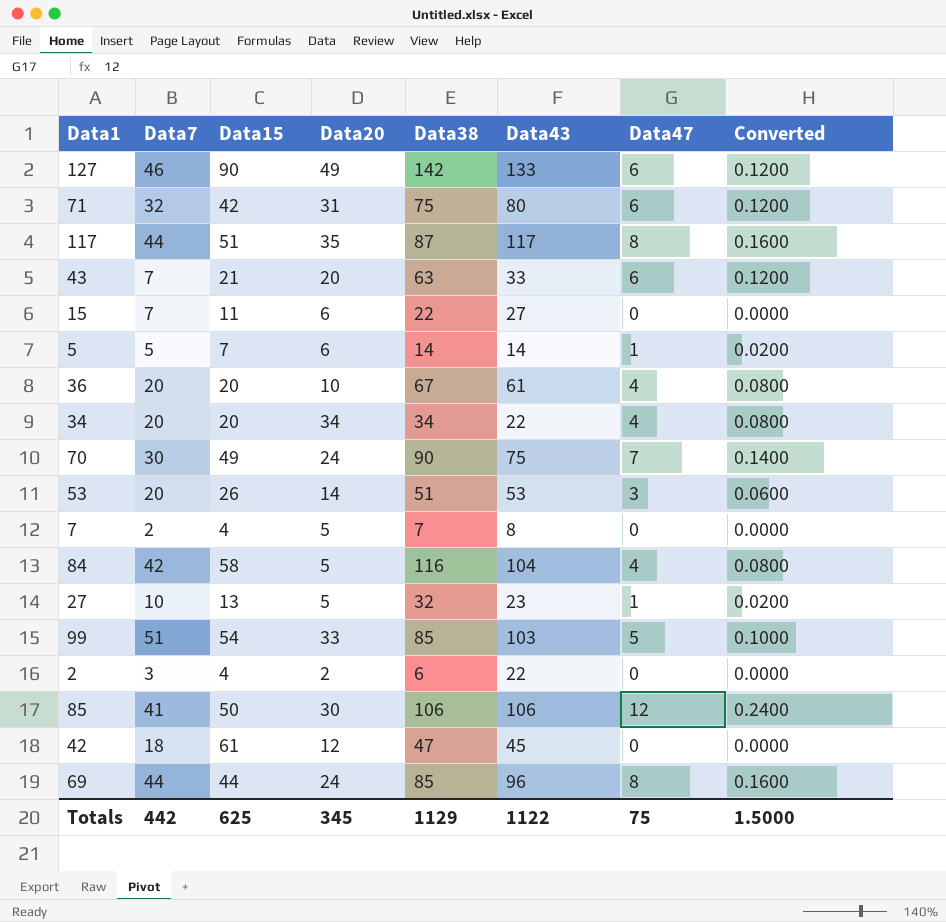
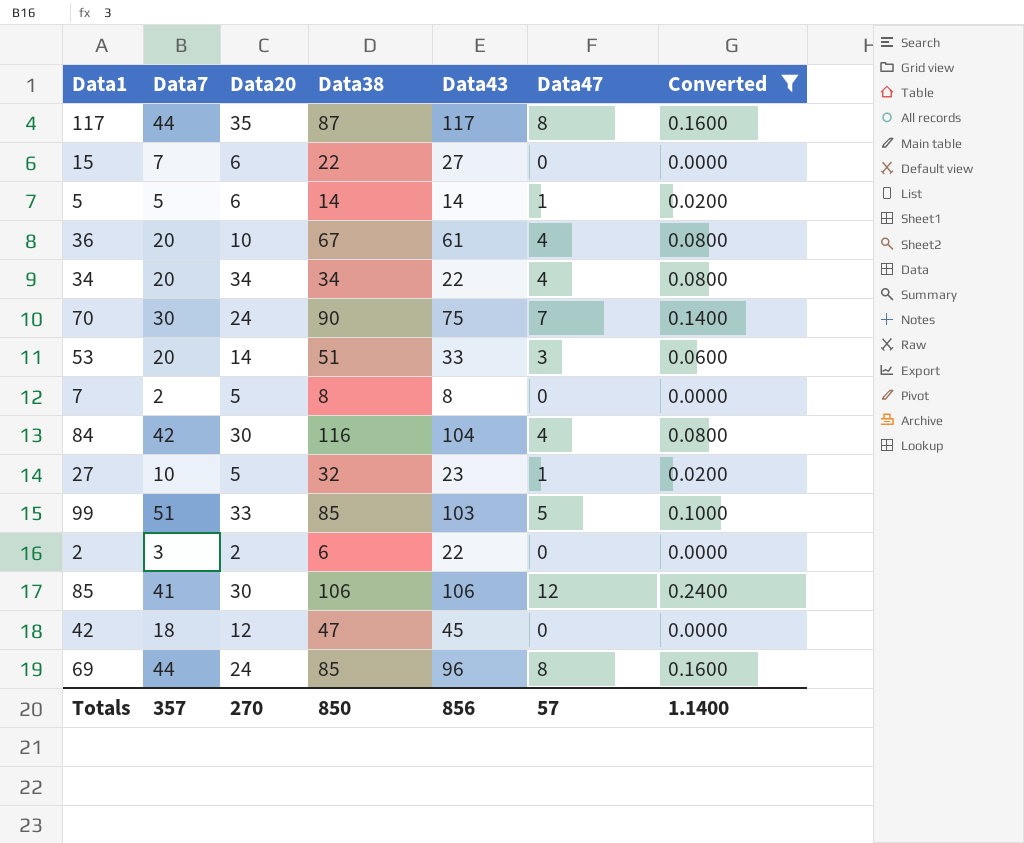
filter: none -> Converted != 0.1200
column Data15 | position: 3 -> none
53 | Data43: 53 -> 33
7 | Data38: 7 -> 8
84 | Data20: 5 -> 30
Totals | Data7: 442 -> 357
Totals | Data20: 345 -> 270
Totals | Data38: 1129 -> 850
Totals | Data43: 1122 -> 856
Totals | Data47: 75 -> 57
Totals | Converted: 1.5000 -> 1.1400

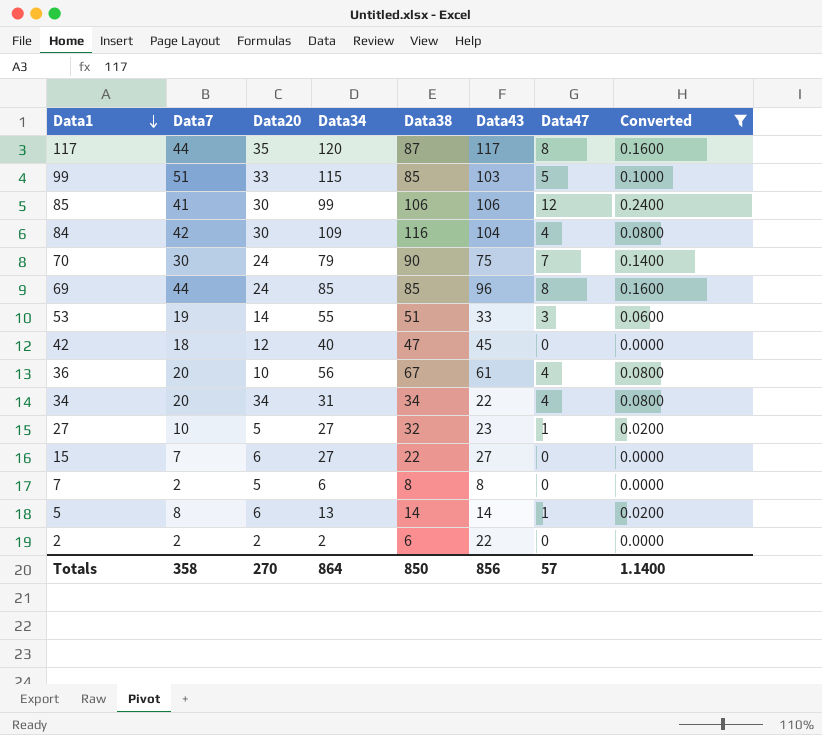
row order: none -> Data1 descending
column Data34 | position: none -> 4
53 | Data7: 20 -> 19
5 | Data7: 5 -> 8
2 | Data7: 3 -> 2
Totals | Data7: 357 -> 358

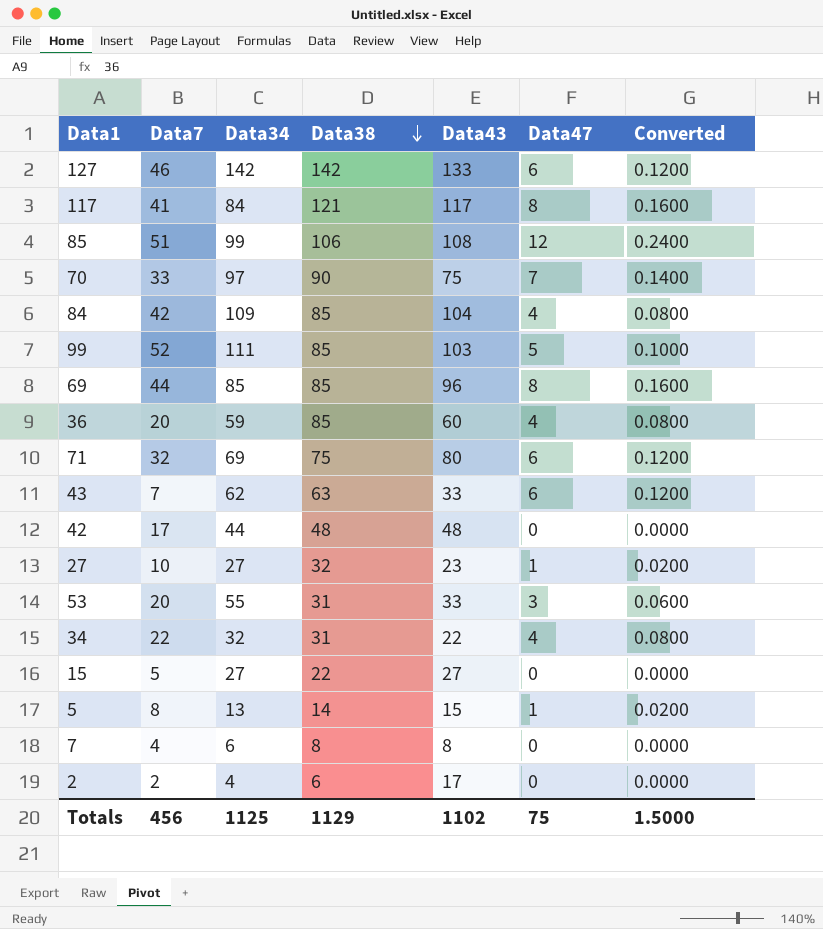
filter: Converted != 0.1200 -> none
row order: Data1 descending -> Data38 descending
column Data20 | position: 3 -> none
117 | Data7: 44 -> 41
117 | Data34: 120 -> 84
117 | Data38: 87 -> 121
85 | Data7: 41 -> 51
85 | Data43: 106 -> 108
70 | Data7: 30 -> 33
70 | Data34: 79 -> 97
84 | Data38: 116 -> 85
99 | Data7: 51 -> 52
99 | Data34: 115 -> 111
36 | Data34: 56 -> 59
36 | Data38: 67 -> 85
36 | Data43: 61 -> 60
42 | Data7: 18 -> 17
42 | Data34: 40 -> 44
42 | Data38: 47 -> 48
42 | Data43: 45 -> 48
53 | Data7: 19 -> 20
53 | Data38: 51 -> 31
34 | Data7: 20 -> 22
34 | Data34: 31 -> 32
34 | Data38: 34 -> 31
15 | Data7: 7 -> 5
5 | Data43: 14 -> 15
7 | Data7: 2 -> 4
2 | Data34: 2 -> 4
2 | Data43: 22 -> 17
Totals | Data7: 358 -> 456
Totals | Data34: 864 -> 1125
Totals | Data38: 850 -> 1129
Totals | Data43: 856 -> 1102
Totals | Data47: 57 -> 75
Totals | Converted: 1.1400 -> 1.5000

